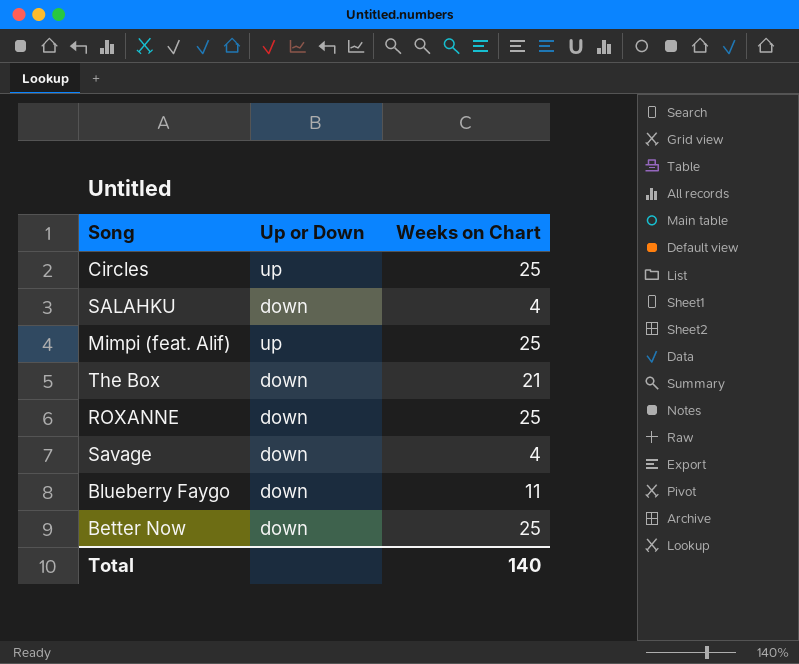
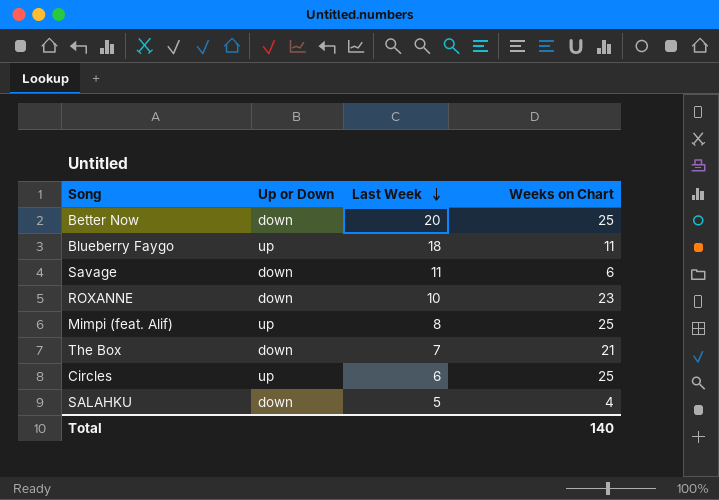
row order: none -> Last Week descending
column Last Week | position: none -> 3
Blueberry Faygo | Up or Down: down -> up
Savage | Weeks on Chart: 4 -> 6
ROXANNE | Weeks on Chart: 25 -> 23

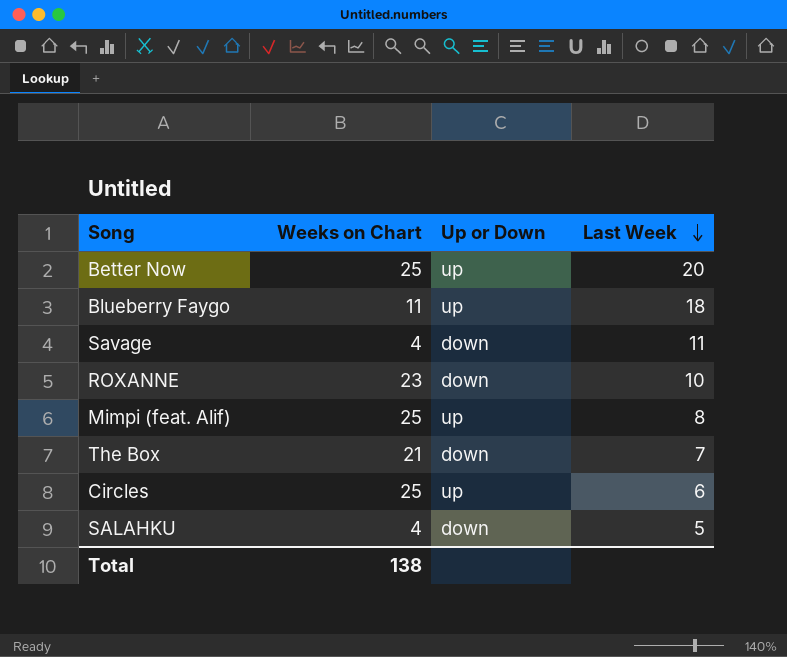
column Weeks on Chart | position: 4 -> 2
Better Now | Up or Down: down -> up
Savage | Weeks on Chart: 6 -> 4
Total | Weeks on Chart: 140 -> 138

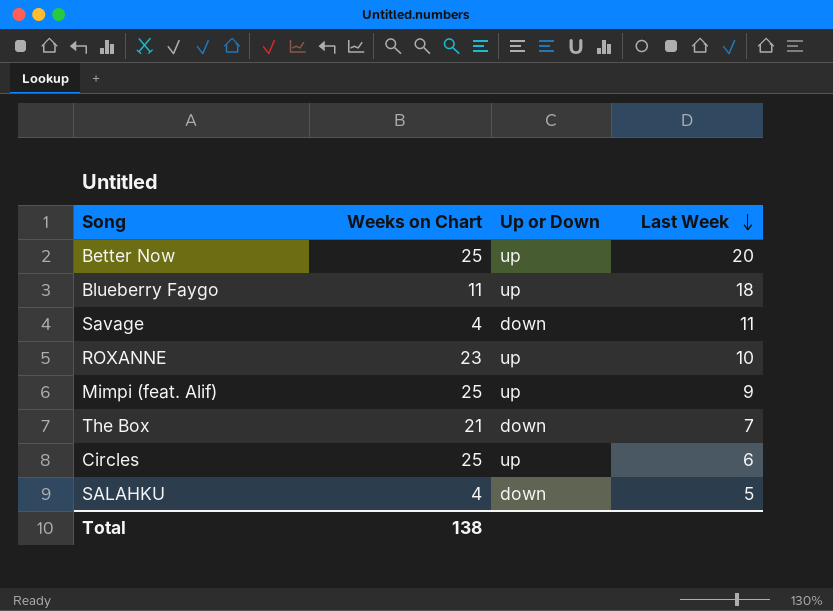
ROXANNE | Up or Down: down -> up
Mimpi (feat. Alif) | Last Week: 8 -> 9

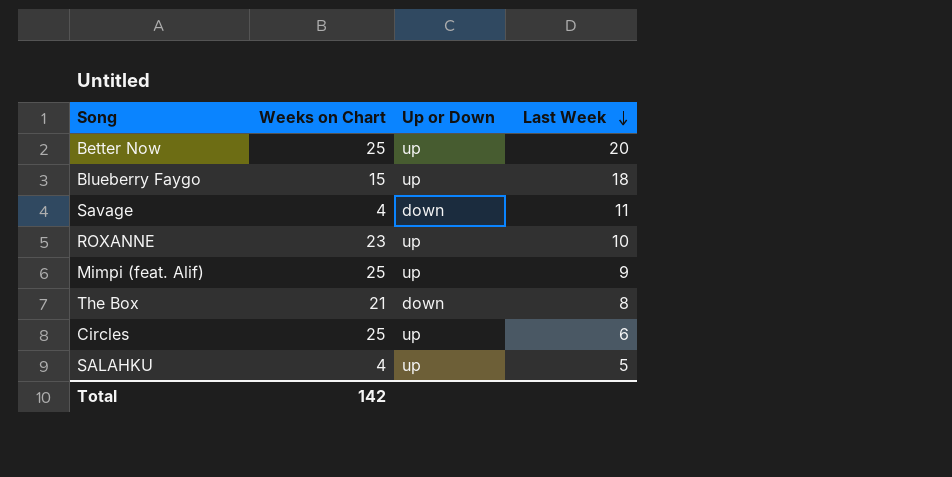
Blueberry Faygo | Weeks on Chart: 11 -> 15
The Box | Last Week: 7 -> 8
SALAHKU | Up or Down: down -> up
Total | Weeks on Chart: 138 -> 142

